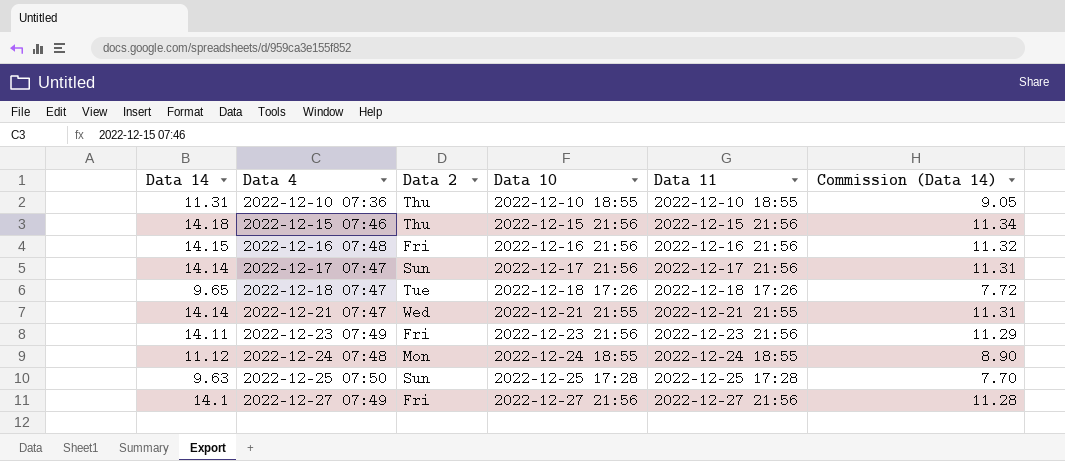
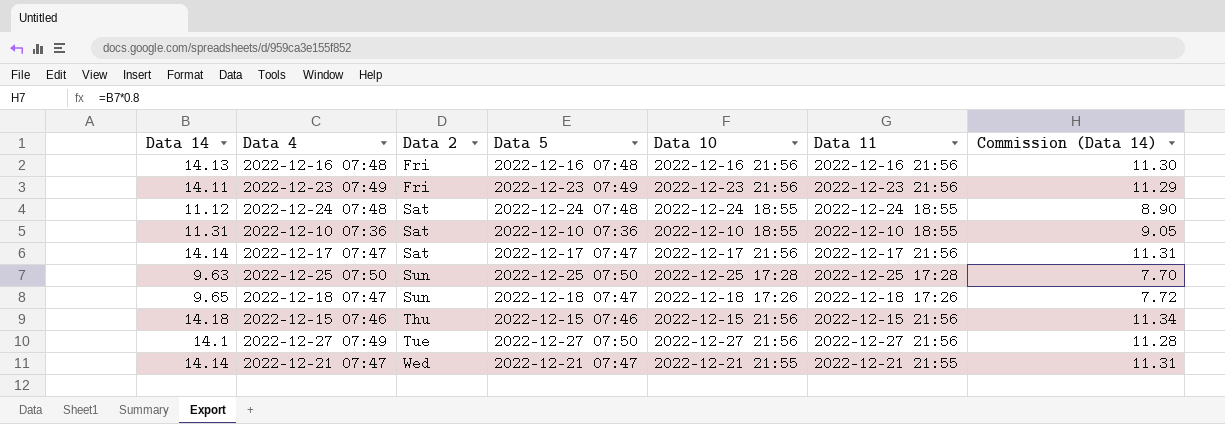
row order: Data 4 ascending -> Data 2 ascending
column Data 5 | position: none -> 4
2022-12-16 07:48 | Data 14: 14.15 -> 14.13
2022-12-16 07:48 | Commission (Data 14): 11.32 -> 11.30
2022-12-24 07:48 | Data 2: Mon -> Sat
2022-12-10 07:36 | Data 2: Thu -> Sat
2022-12-17 07:47 | Data 2: Sun -> Sat
2022-12-18 07:47 | Data 2: Tue -> Sun
2022-12-27 07:49 | Data 2: Fri -> Tue

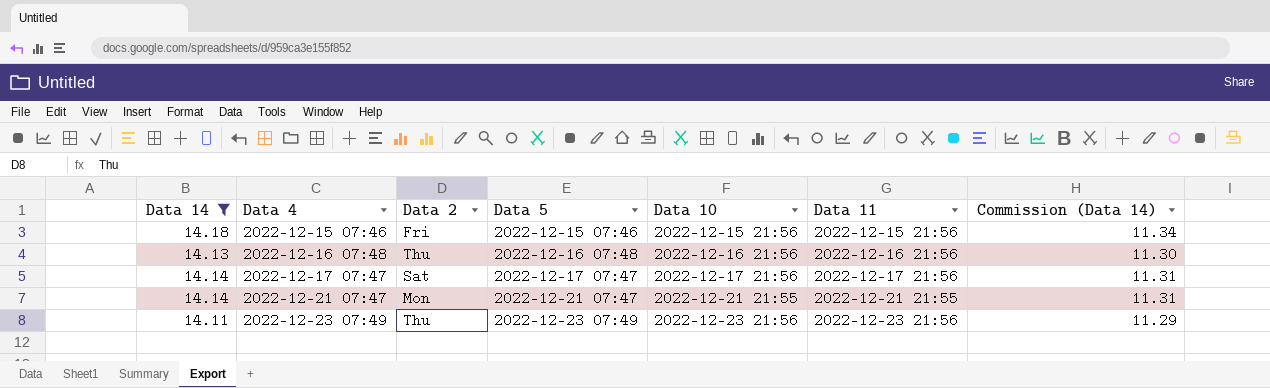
filter: none -> Data 14 >= 14.11
row order: Data 2 ascending -> Data 4 ascending
2022-12-15 07:46 | Data 2: Thu -> Fri
2022-12-16 07:48 | Data 2: Fri -> Thu
2022-12-21 07:47 | Data 2: Wed -> Mon
2022-12-23 07:49 | Data 2: Fri -> Thu

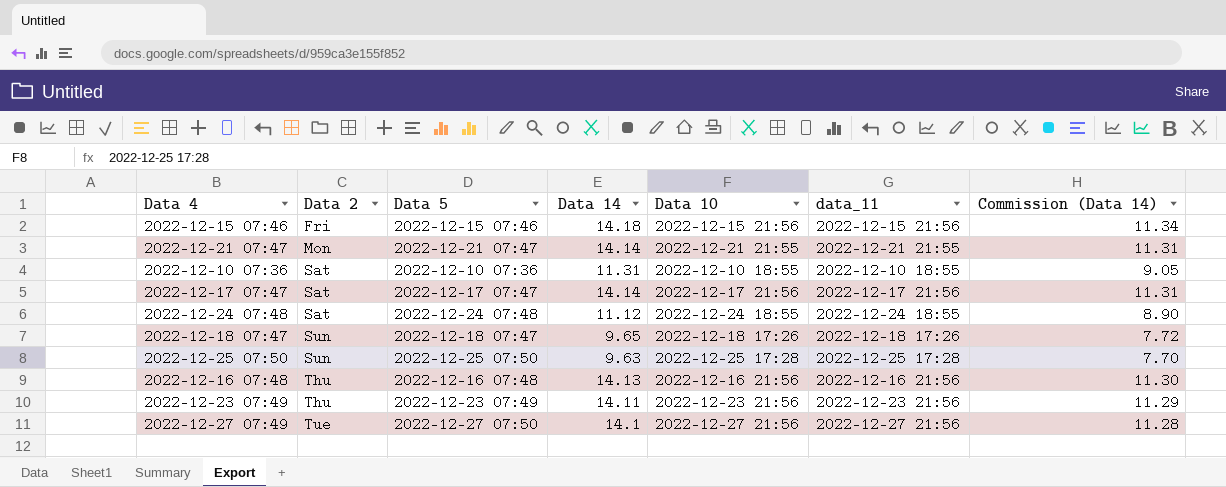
filter: Data 14 >= 14.11 -> none
row order: Data 4 ascending -> Data 2 ascending
column Data 14 | position: 1 -> 4
column name: Data 11 -> data_11

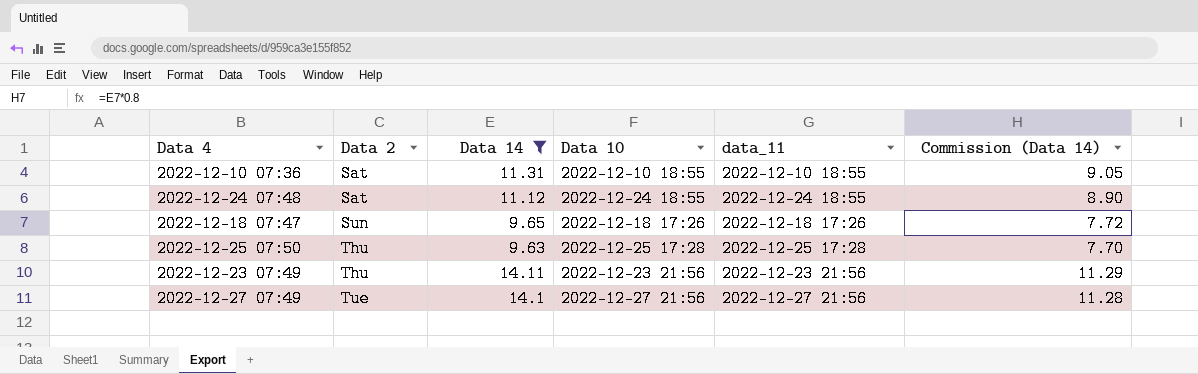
filter: none -> Data 14 <= 14.11
column Data 5 | position: 3 -> none
2022-12-25 07:50 | Data 2: Sun -> Thu

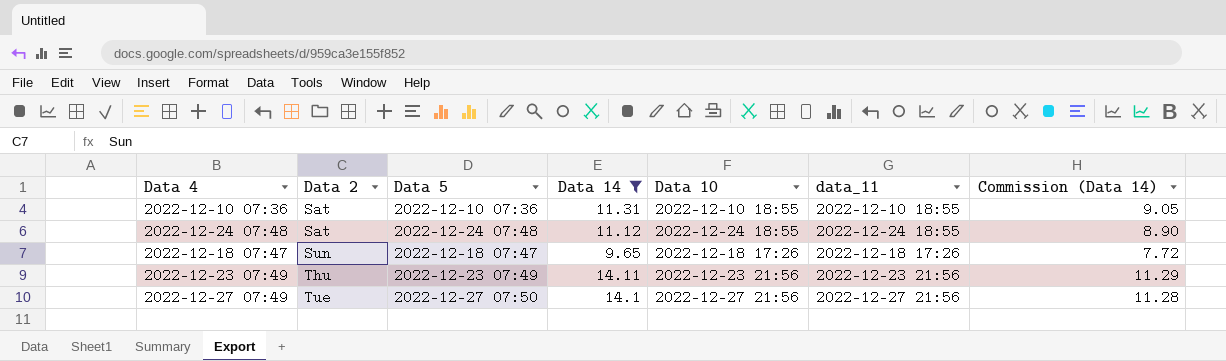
column Data 5 | position: none -> 3
row 2022-12-25 07:50: Thu | 9.63 | 2022-12-25 17:28 | 2022-12-25 17:28 | 7.70 -> none

